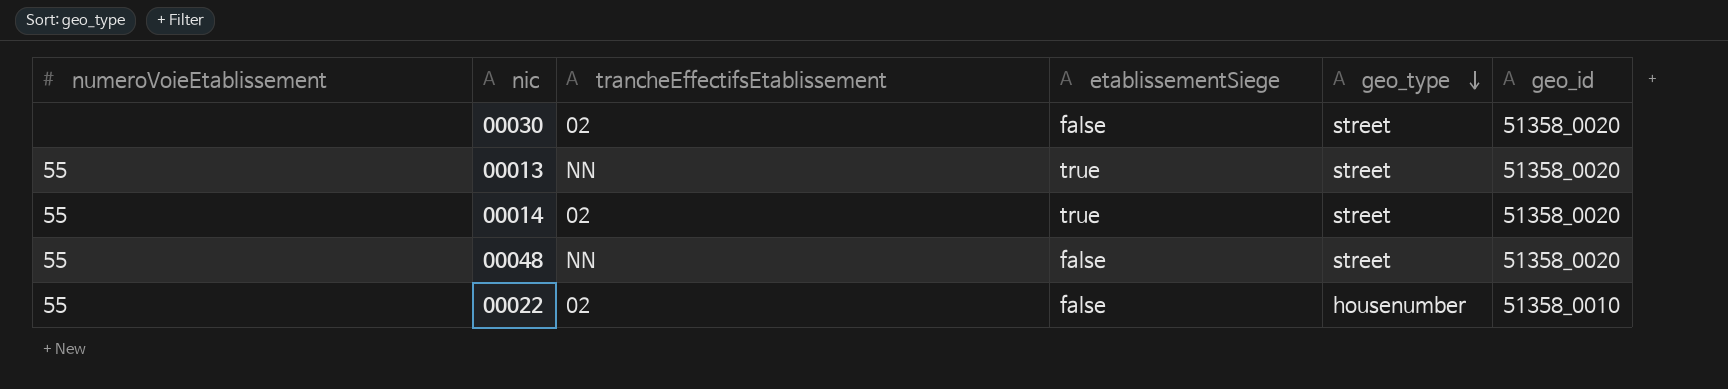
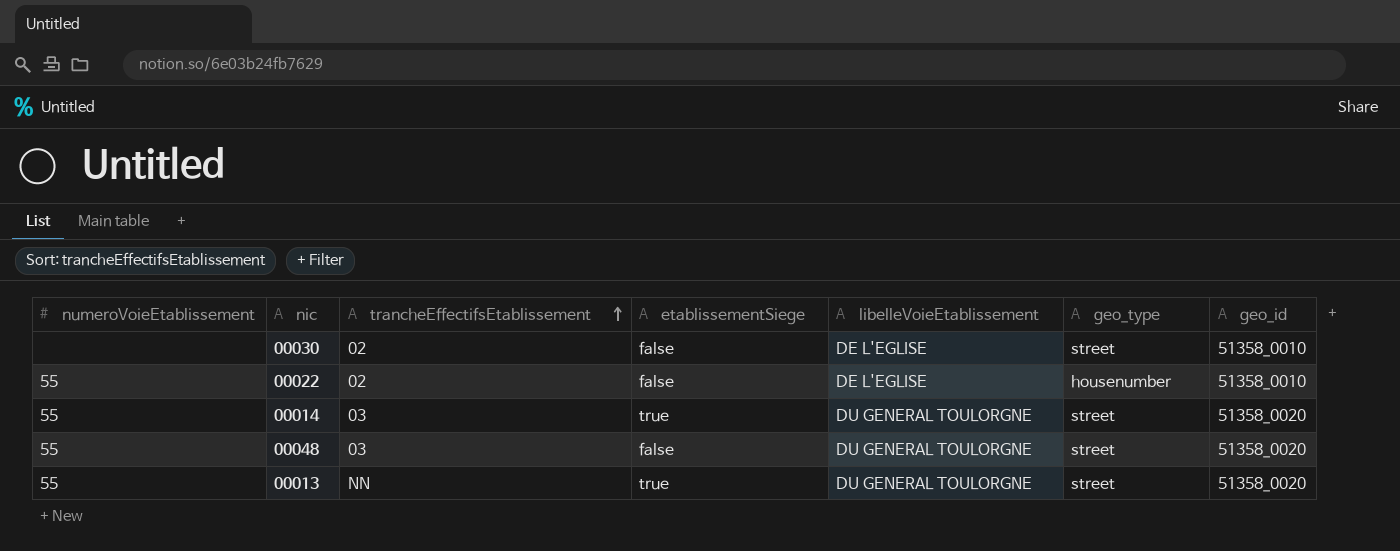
row order: geo_type descending -> trancheEffectifsEtablissement ascending
column libelleVoieEtablissement | position: none -> 5
00030 | geo_id: 51358_0020 -> 51358_0010
00014 | trancheEffectifsEtablissement: 02 -> 03
00048 | trancheEffectifsEtablissement: NN -> 03

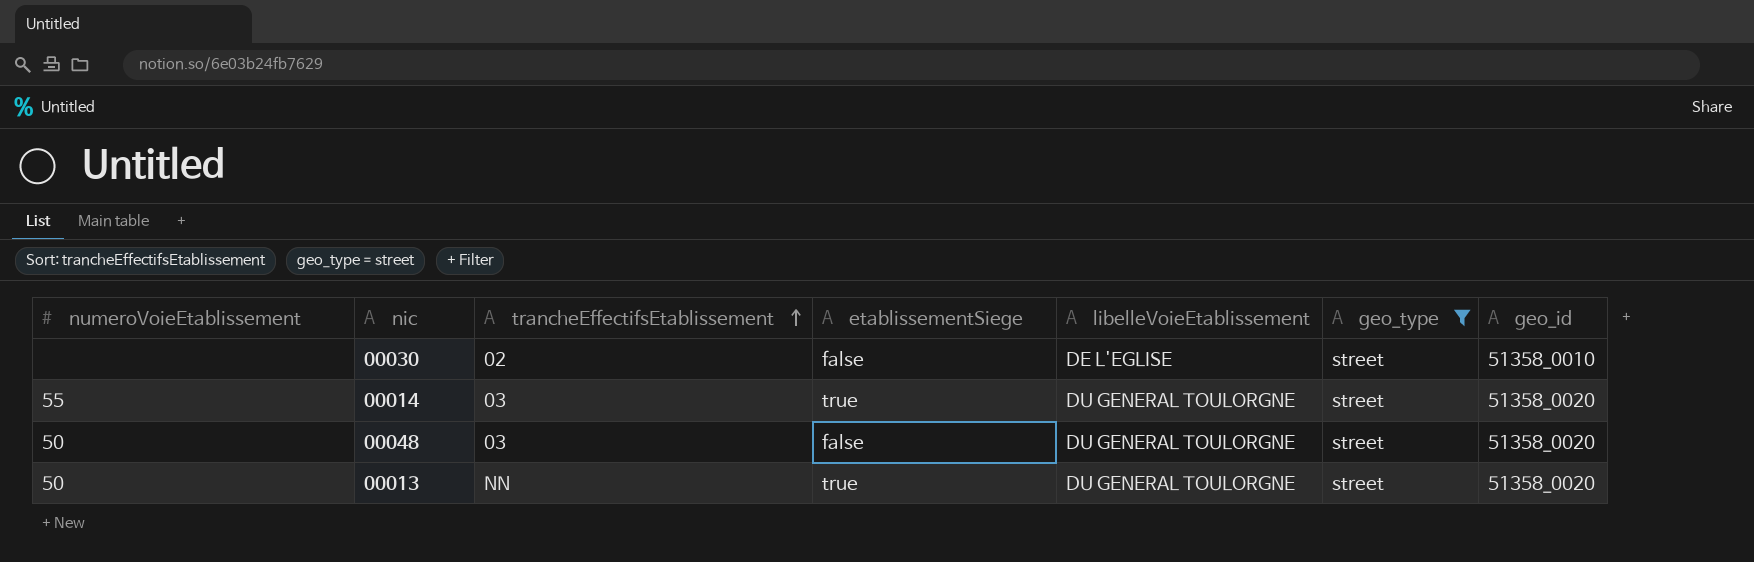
filter: none -> geo_type = street
00048 | numeroVoieEtablissement: 55 -> 50
00013 | numeroVoieEtablissement: 55 -> 50

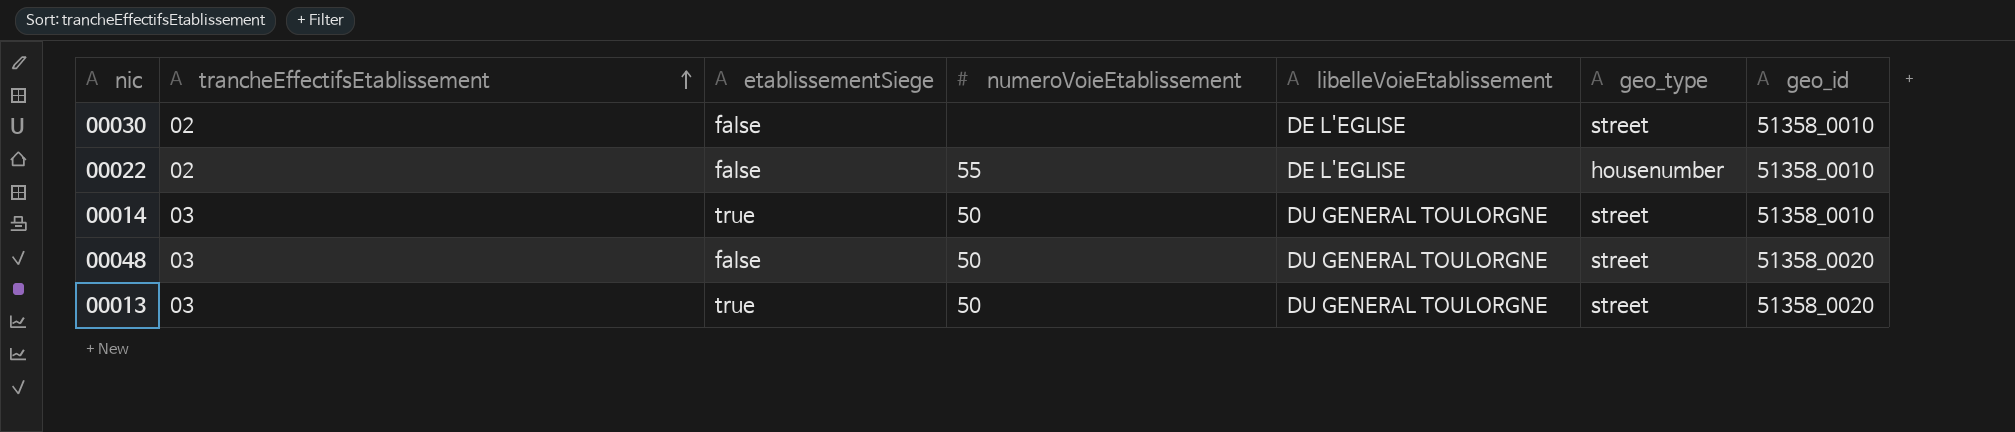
filter: geo_type = street -> none
column numeroVoieEtablissement | position: 1 -> 4
00014 | numeroVoieEtablissement: 55 -> 50
00014 | geo_id: 51358_0020 -> 51358_0010
00013 | trancheEffectifsEtablissement: NN -> 03

